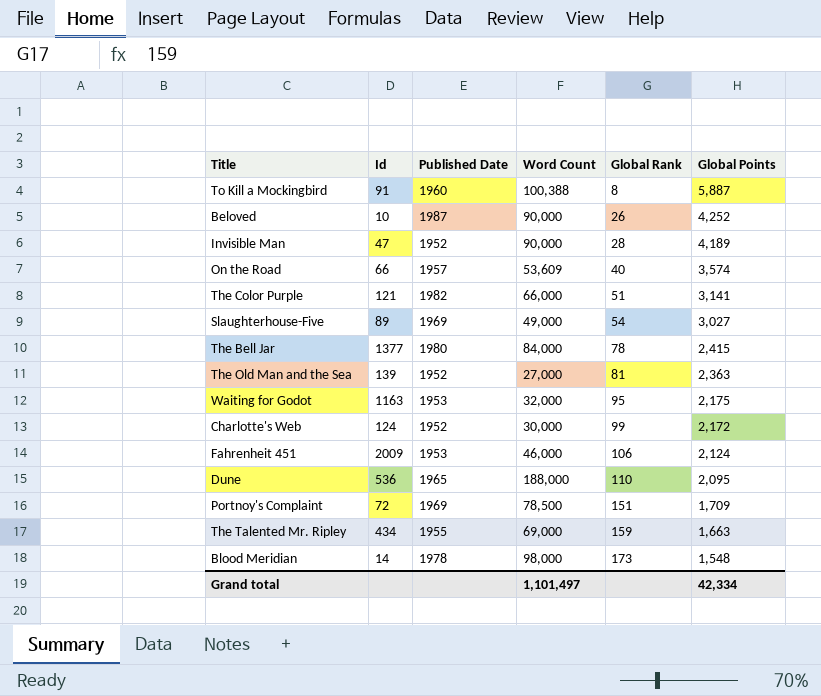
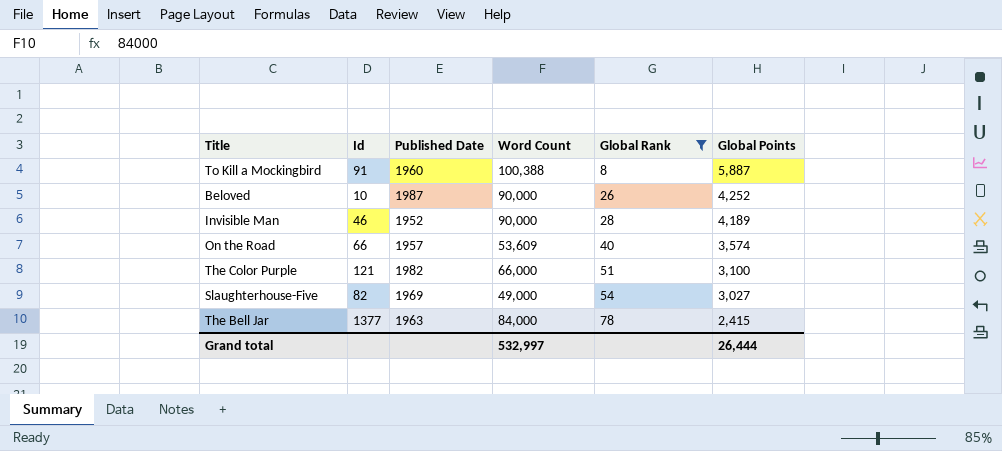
filter: none -> Global Rank <= 78
Invisible Man | Id: 47 -> 46
The Color Purple | Global Points: 3,141 -> 3,100
Slaughterhouse-Five | Id: 89 -> 82
The Bell Jar | Published Date: 1980 -> 1963
Grand total | Word Count: 1,101,497 -> 532,997
Grand total | Global Points: 42,334 -> 26,444

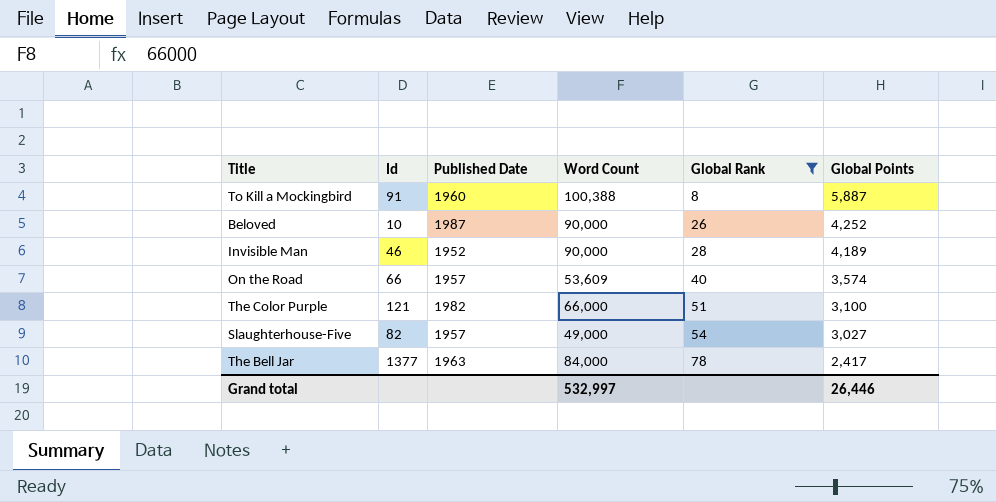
Slaughterhouse-Five | Published Date: 1969 -> 1957
The Bell Jar | Global Points: 2,415 -> 2,417
Grand total | Global Points: 26,444 -> 26,446

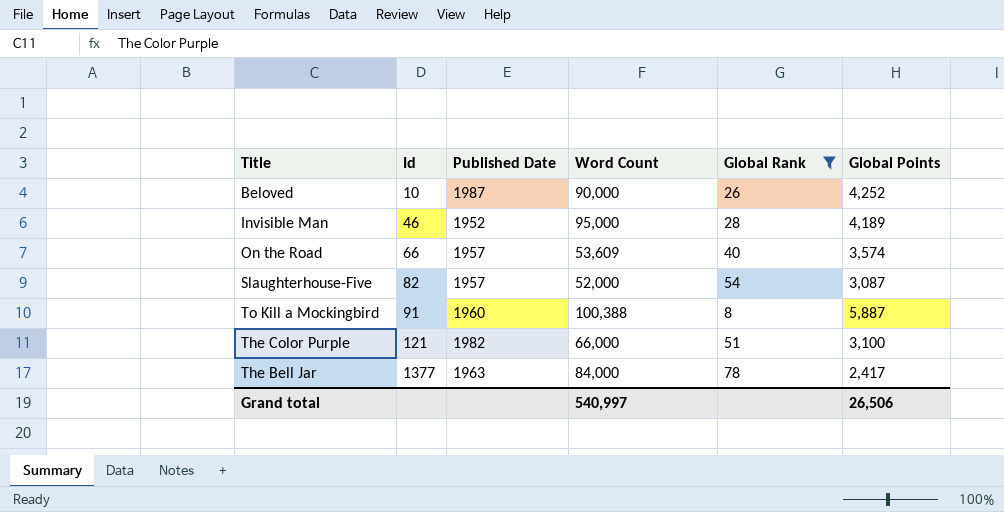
row order: Global Rank ascending -> Id ascending
Invisible Man | Word Count: 90,000 -> 95,000
Slaughterhouse-Five | Word Count: 49,000 -> 52,000
Slaughterhouse-Five | Global Points: 3,027 -> 3,087
Grand total | Word Count: 532,997 -> 540,997
Grand total | Global Points: 26,446 -> 26,506

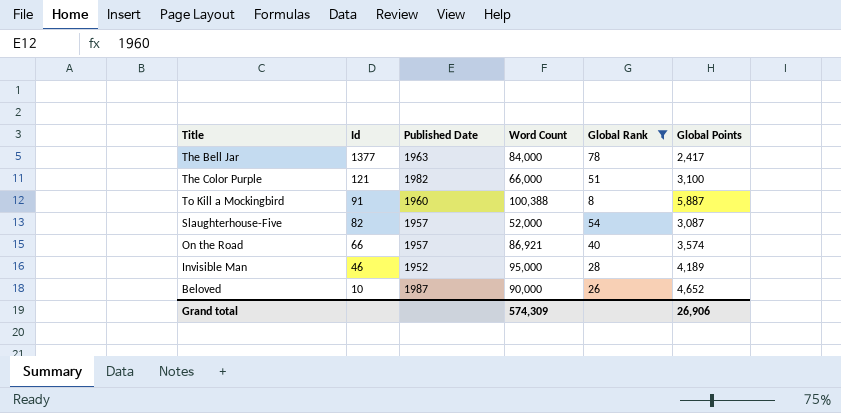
row order: Id ascending -> Id descending
On the Road | Word Count: 53,609 -> 86,921
Beloved | Global Points: 4,252 -> 4,652
Grand total | Word Count: 540,997 -> 574,309
Grand total | Global Points: 26,506 -> 26,906

